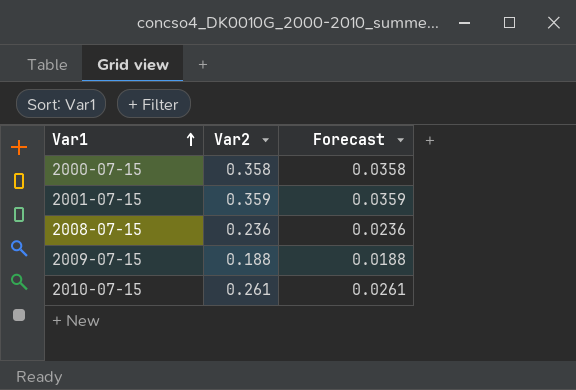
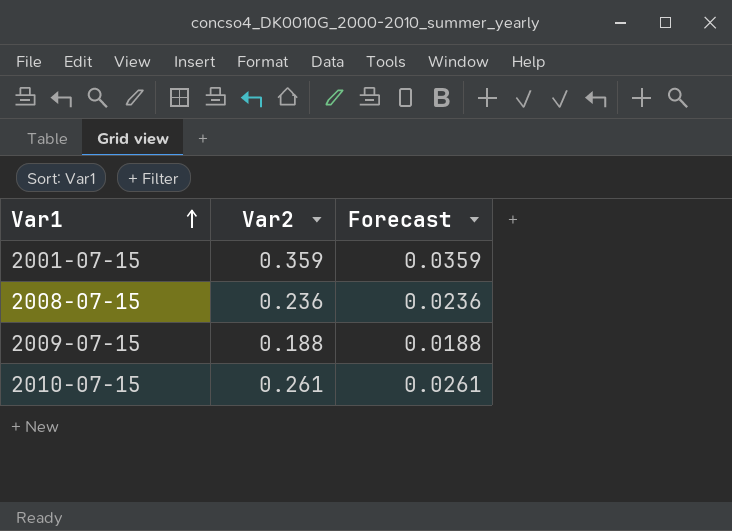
row 2000-07-15: 0.358 | 0.0358 -> none

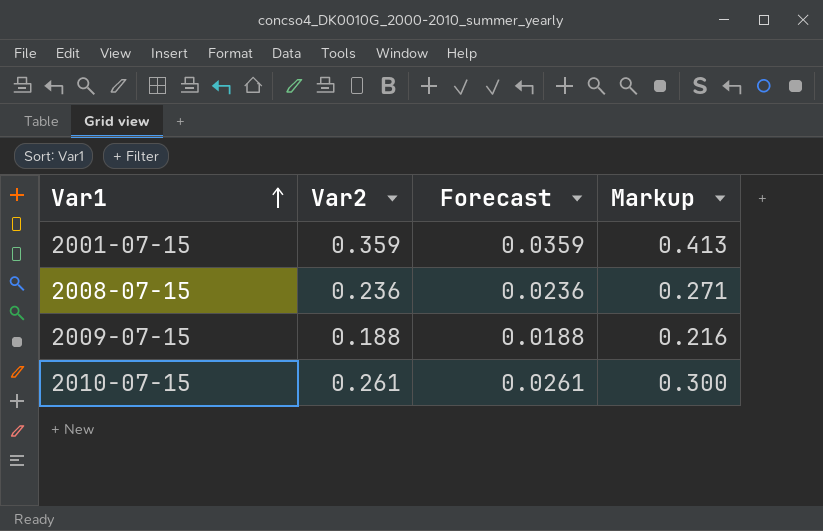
column Markup | formula: none -> [Var2] * 1.15

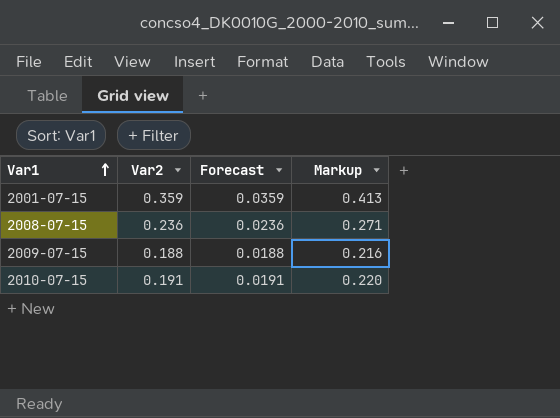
2010-07-15 | Var2: 0.261 -> 0.191
2010-07-15 | Forecast: 0.0261 -> 0.0191
2010-07-15 | Markup: 0.300 -> 0.220

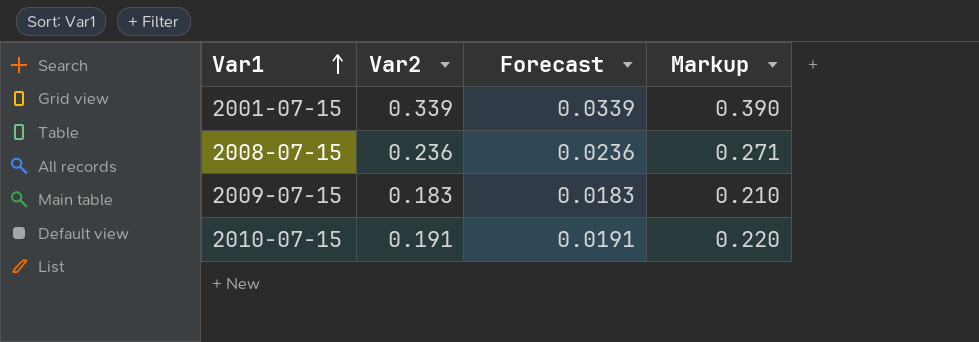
2001-07-15 | Var2: 0.359 -> 0.339
2001-07-15 | Forecast: 0.0359 -> 0.0339
2001-07-15 | Markup: 0.413 -> 0.390
2009-07-15 | Var2: 0.188 -> 0.183
2009-07-15 | Forecast: 0.0188 -> 0.0183
2009-07-15 | Markup: 0.216 -> 0.210

